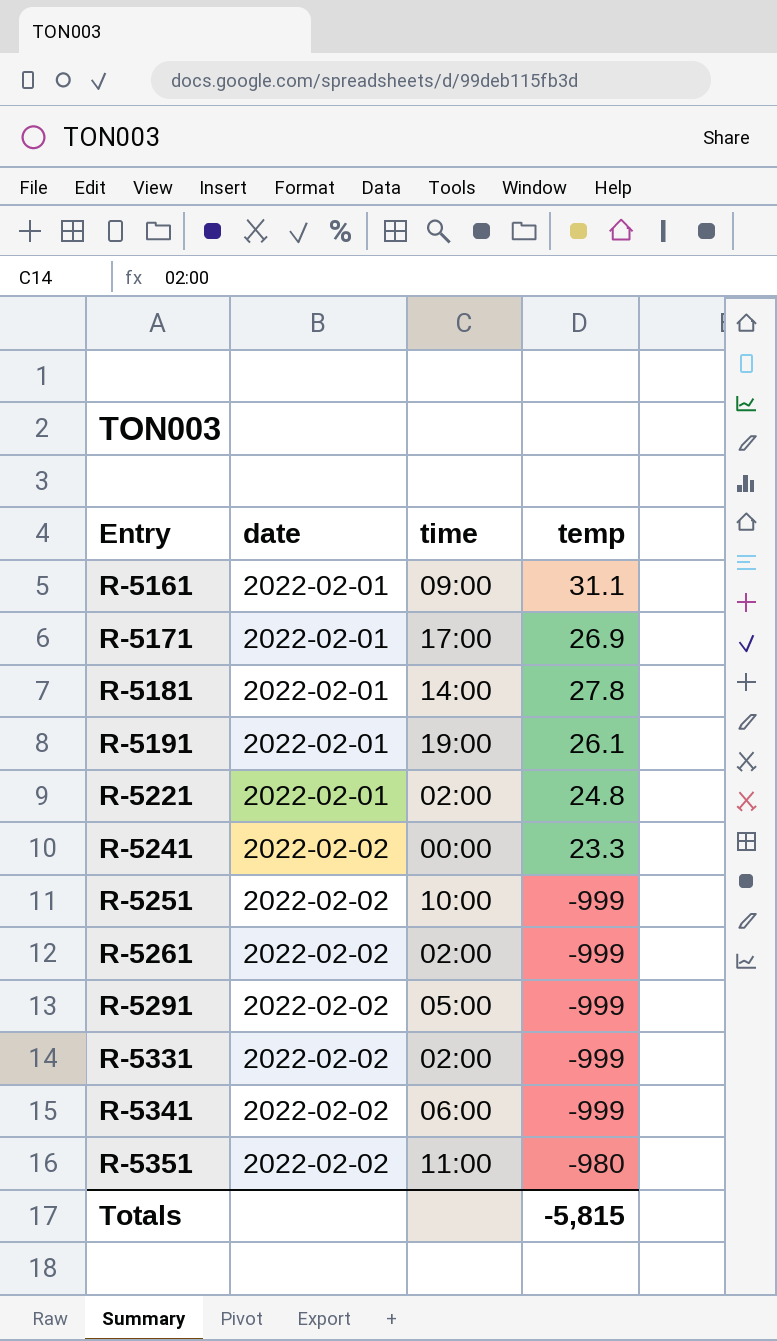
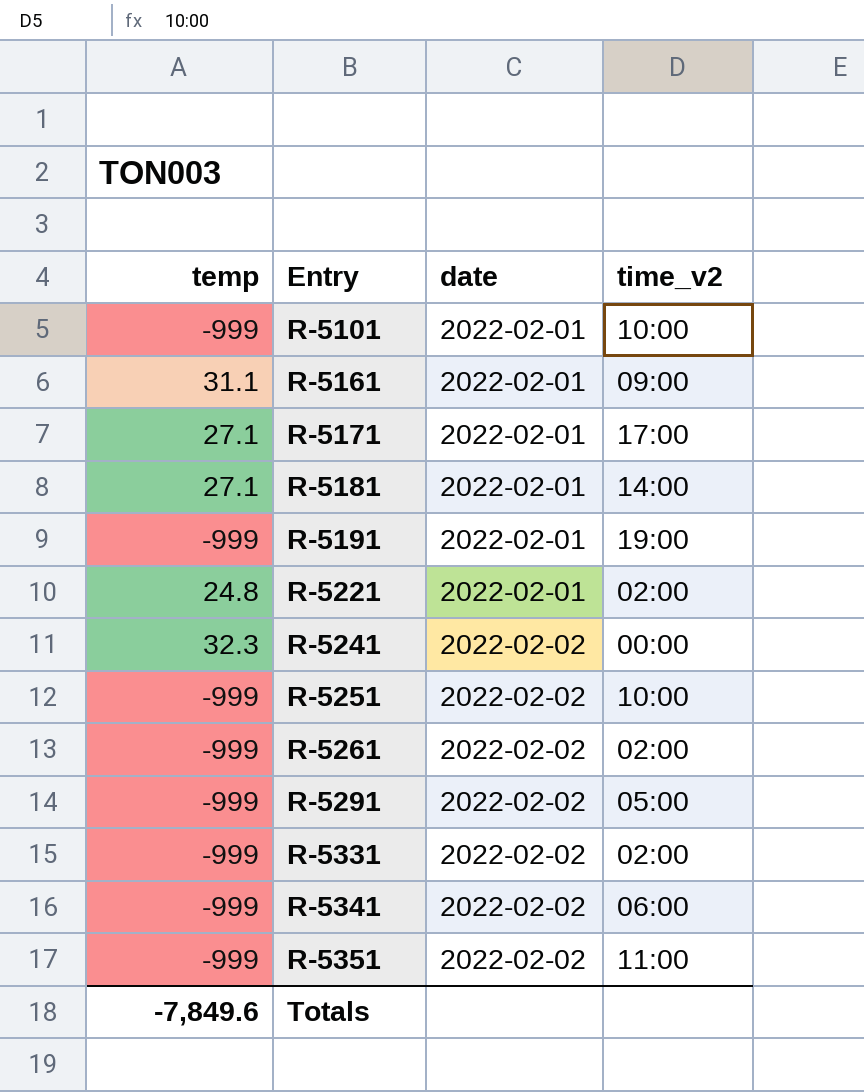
column temp | position: 4 -> 1
column name: time -> time_v2
row R-5101: none -> -999 | 2022-02-01 | 10:00
R-5171 | temp: 26.9 -> 27.1
R-5181 | temp: 27.8 -> 27.1
R-5191 | temp: 26.1 -> -999
R-5241 | temp: 23.3 -> 32.3
R-5351 | temp: -980 -> -999
Totals | temp: -5,815 -> -7,849.6

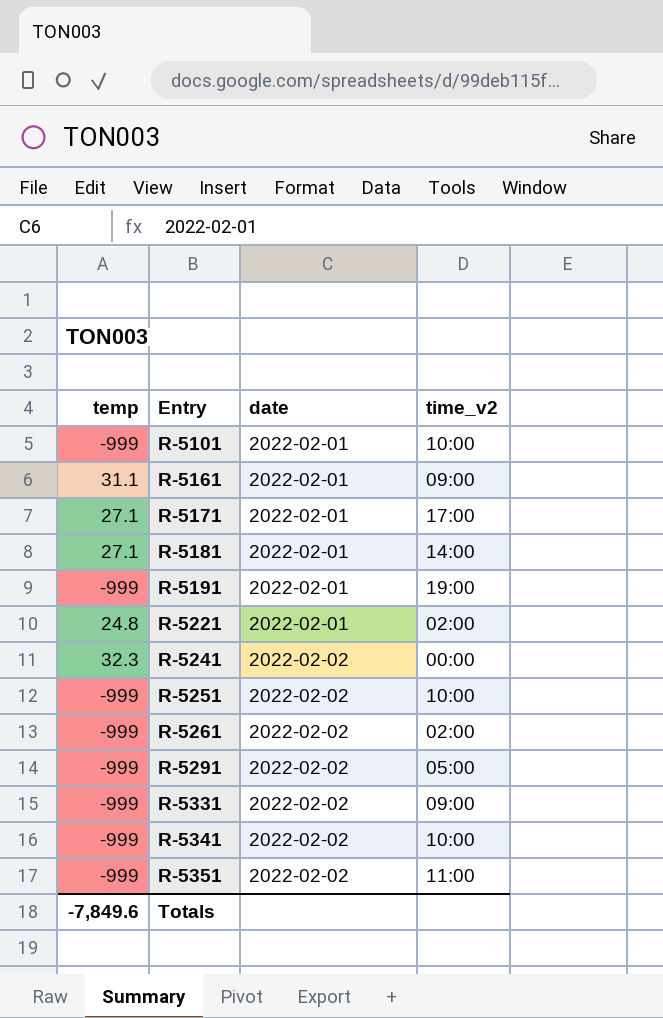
R-5331 | time_v2: 02:00 -> 09:00
R-5341 | time_v2: 06:00 -> 10:00

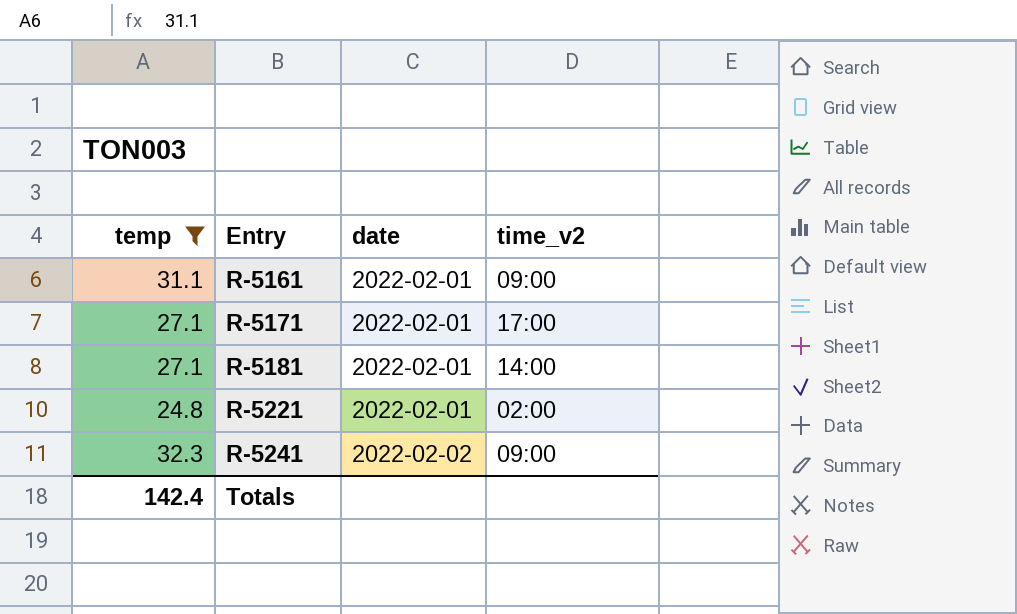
filter: none -> temp != -999
R-5241 | time_v2: 00:00 -> 09:00
Totals | temp: -7,849.6 -> 142.4

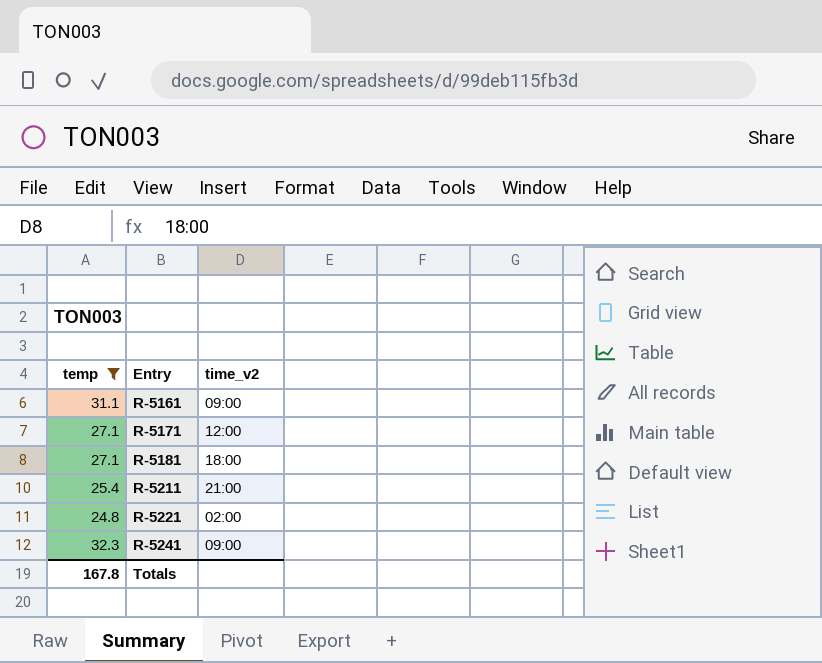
column date | position: 3 -> none
R-5171 | time_v2: 17:00 -> 12:00
R-5181 | time_v2: 14:00 -> 18:00
row R-5211: none -> 25.4 | 21:00
Totals | temp: 142.4 -> 167.8

